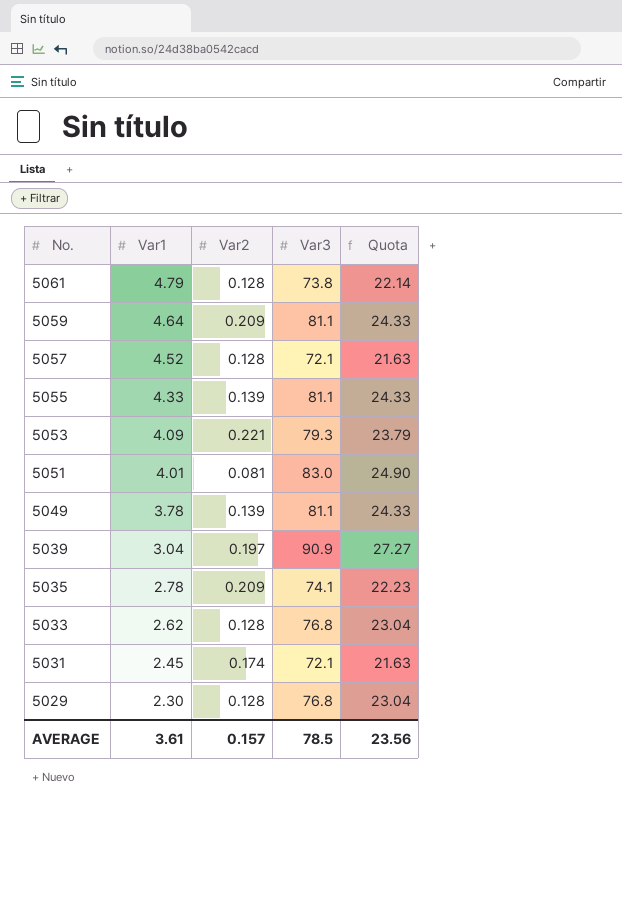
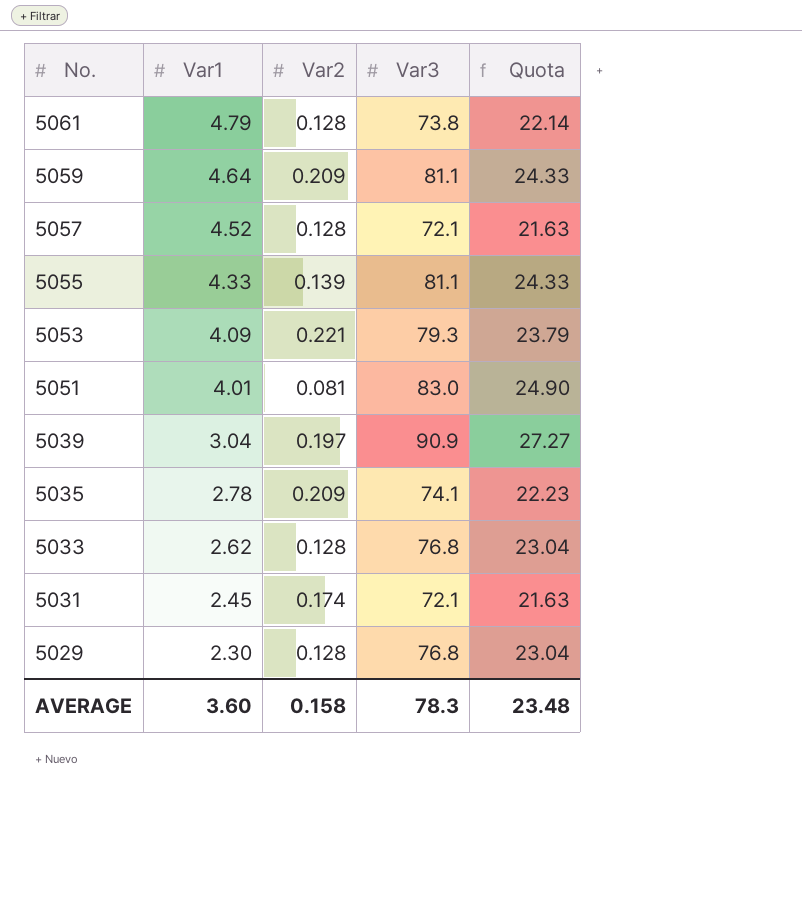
row 5049: 3.78 | 0.139 | 81.1 | 24.33 -> none
AVERAGE | Var1: 3.61 -> 3.60
AVERAGE | Var2: 0.157 -> 0.158
AVERAGE | Var3: 78.5 -> 78.3
AVERAGE | Quota: 23.56 -> 23.48

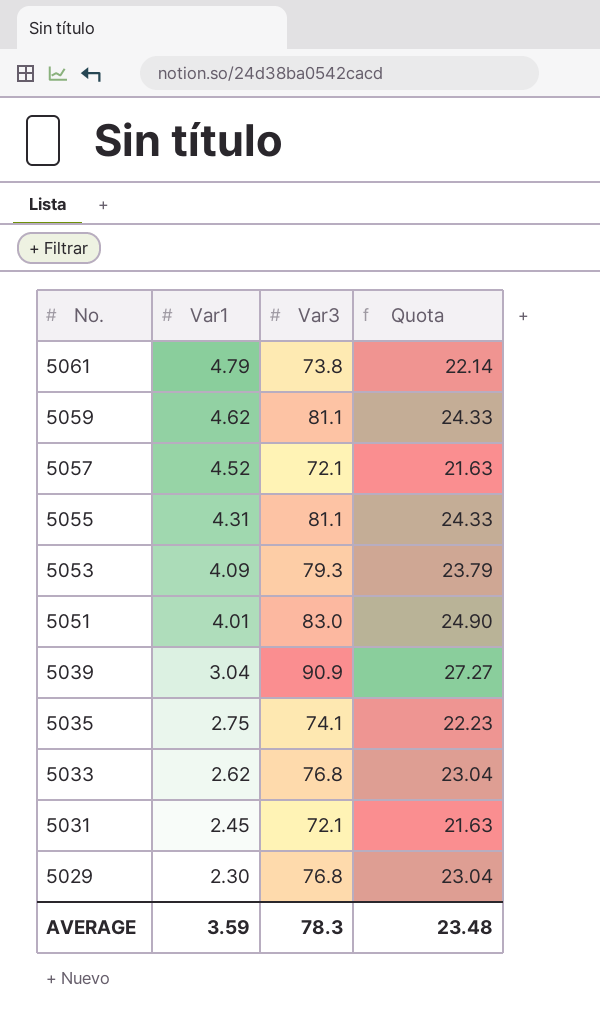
column Var2 | position: 3 -> none
5059 | Var1: 4.64 -> 4.62
5055 | Var1: 4.33 -> 4.31
5035 | Var1: 2.78 -> 2.75
AVERAGE | Var1: 3.60 -> 3.59

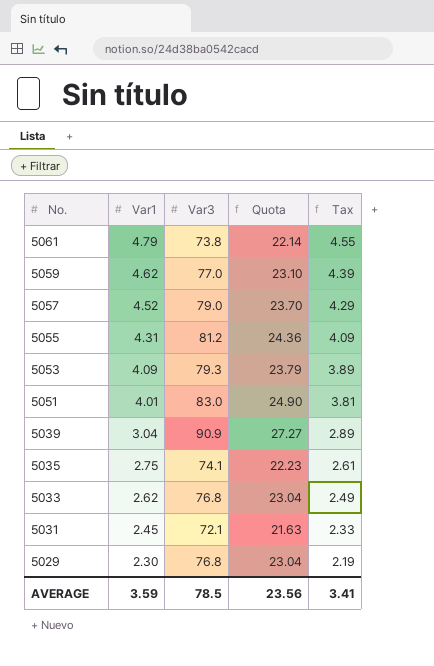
column Tax | formula: none -> [Var1] * 0.95
5059 | Var3: 81.1 -> 77.0
5059 | Quota: 24.33 -> 23.10
5057 | Var3: 72.1 -> 79.0
5057 | Quota: 21.63 -> 23.70
5055 | Var3: 81.1 -> 81.2
5055 | Quota: 24.33 -> 24.36
AVERAGE | Var3: 78.3 -> 78.5
AVERAGE | Quota: 23.48 -> 23.56

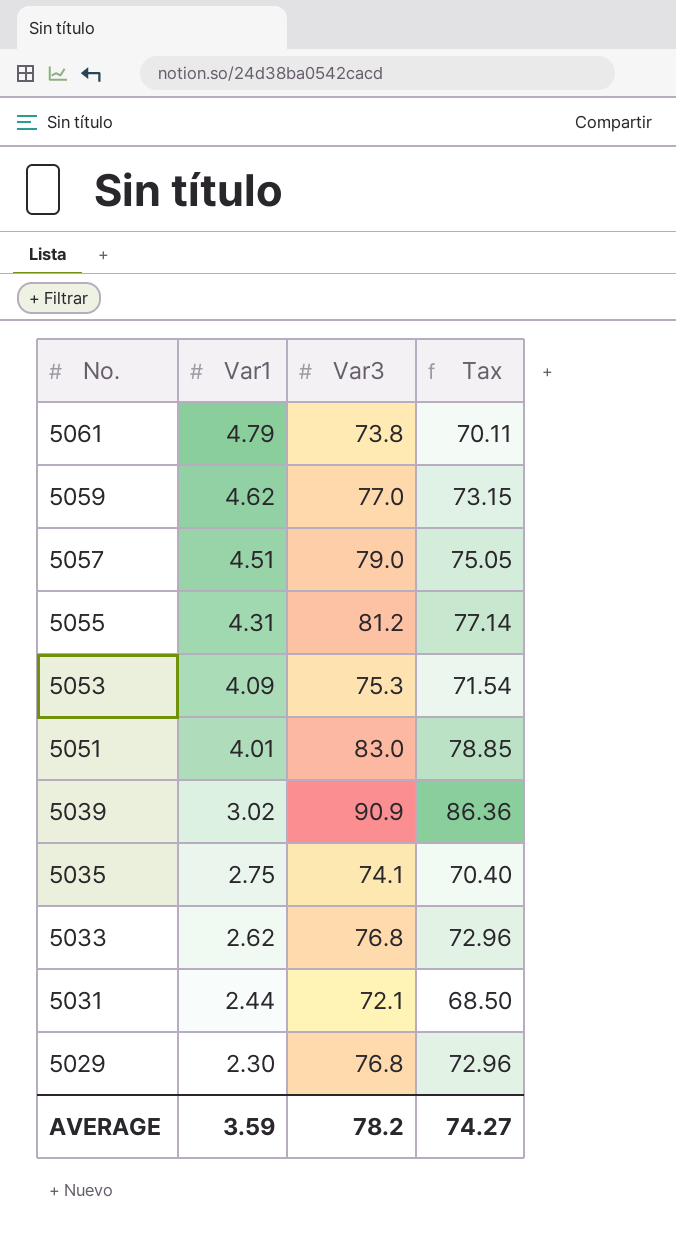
column Quota | formula: [Var3] * 0.3 -> none
column Tax | formula: [Var1] * 0.95 -> [Var3] * 0.95
5057 | Var1: 4.52 -> 4.51
5053 | Var3: 79.3 -> 75.3
5039 | Var1: 3.04 -> 3.02
5031 | Var1: 2.45 -> 2.44
AVERAGE | Var3: 78.5 -> 78.2
AVERAGE | Tax: 3.41 -> 74.27

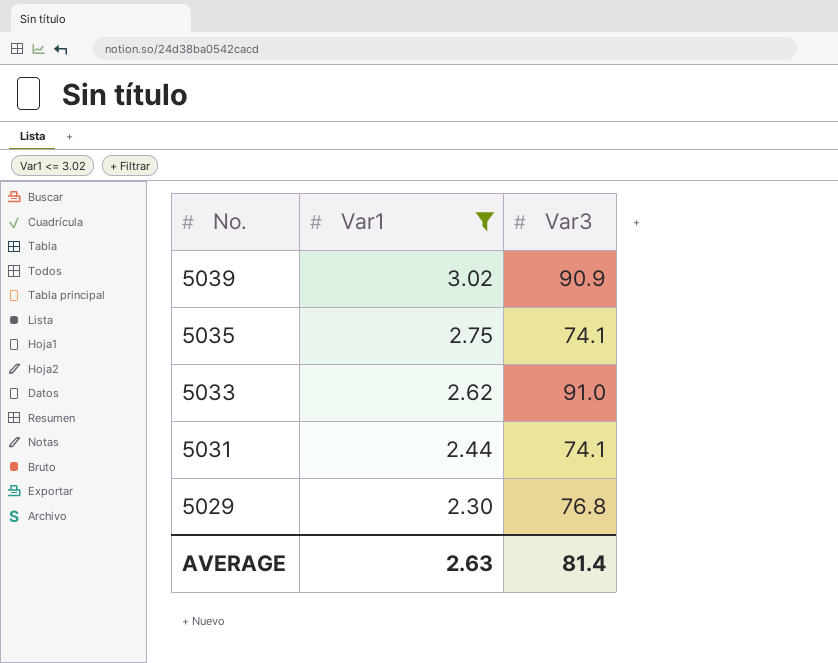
filter: none -> Var1 <= 3.02
column Tax | formula: [Var3] * 0.95 -> none
5033 | Var3: 76.8 -> 91.0
5031 | Var3: 72.1 -> 74.1
AVERAGE | Var1: 3.59 -> 2.63
AVERAGE | Var3: 78.2 -> 81.4

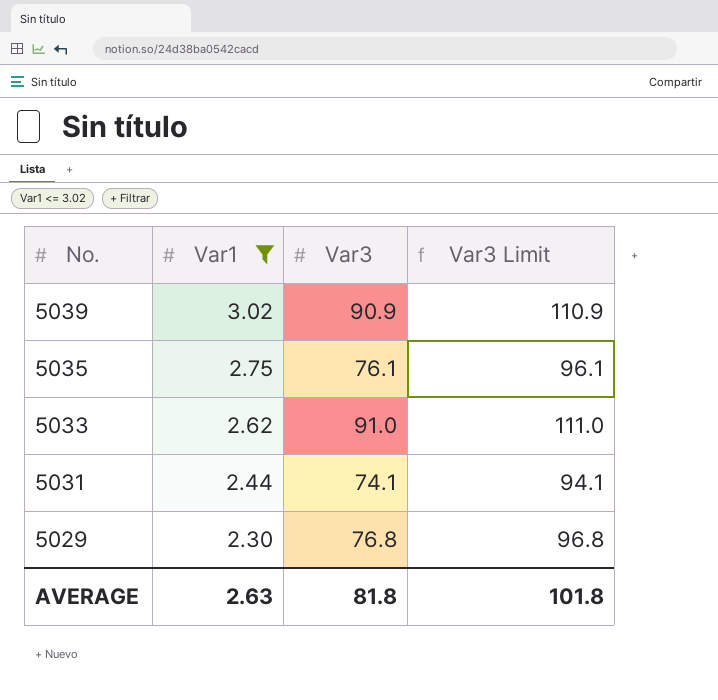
column Var3 Limit | formula: none -> [Var3] + 20
5035 | Var3: 74.1 -> 76.1
AVERAGE | Var3: 81.4 -> 81.8

